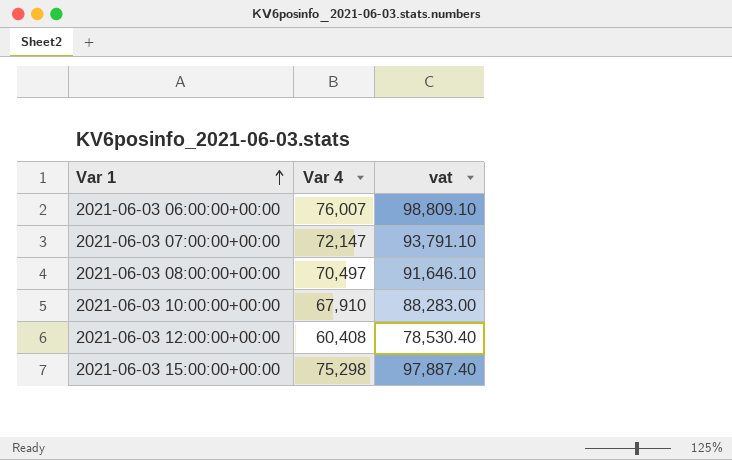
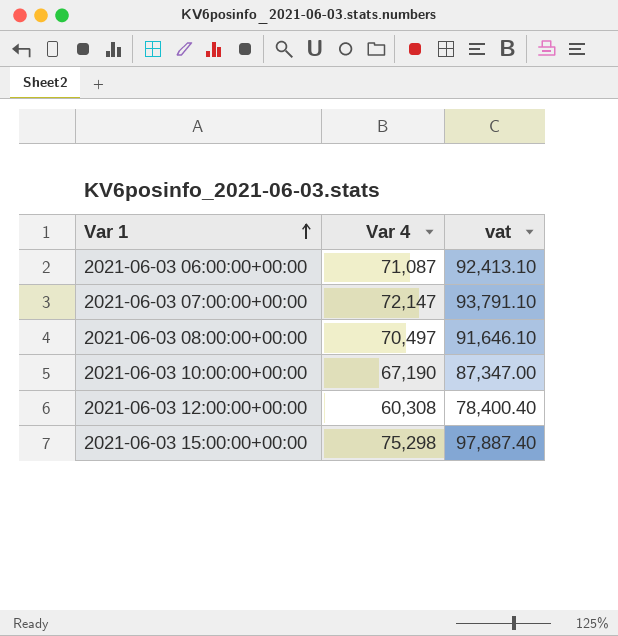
2021-06-03 06:00:00+00:00 | Var 4: 76,007 -> 71,087
2021-06-03 06:00:00+00:00 | vat: 98,809.10 -> 92,413.10
2021-06-03 10:00:00+00:00 | Var 4: 67,910 -> 67,190
2021-06-03 10:00:00+00:00 | vat: 88,283.00 -> 87,347.00
2021-06-03 12:00:00+00:00 | Var 4: 60,408 -> 60,308
2021-06-03 12:00:00+00:00 | vat: 78,530.40 -> 78,400.40

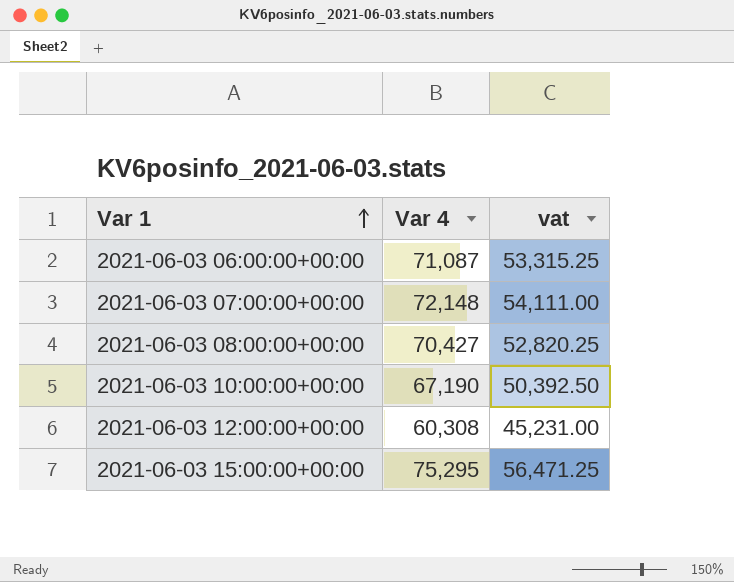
column vat | formula: [Var 4] * 1.3 -> [Var 4] * 0.75
2021-06-03 07:00:00+00:00 | Var 4: 72,147 -> 72,148
2021-06-03 08:00:00+00:00 | Var 4: 70,497 -> 70,427
2021-06-03 15:00:00+00:00 | Var 4: 75,298 -> 75,295

